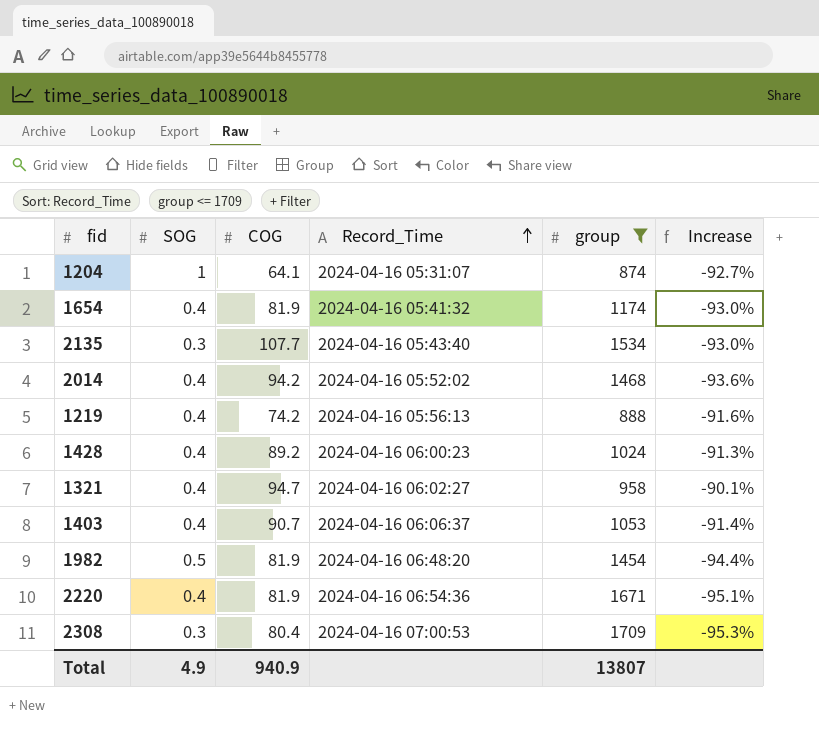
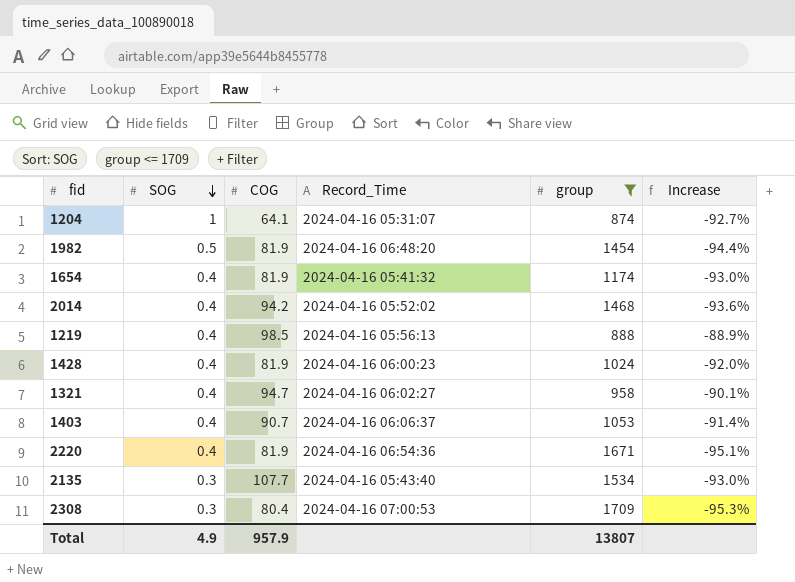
row order: Record_Time ascending -> SOG descending
1219 | COG: 74.2 -> 98.5
1219 | Increase: -91.6% -> -88.9%
1428 | COG: 89.2 -> 81.9
1428 | Increase: -91.3% -> -92.0%
Total | COG: 940.9 -> 957.9

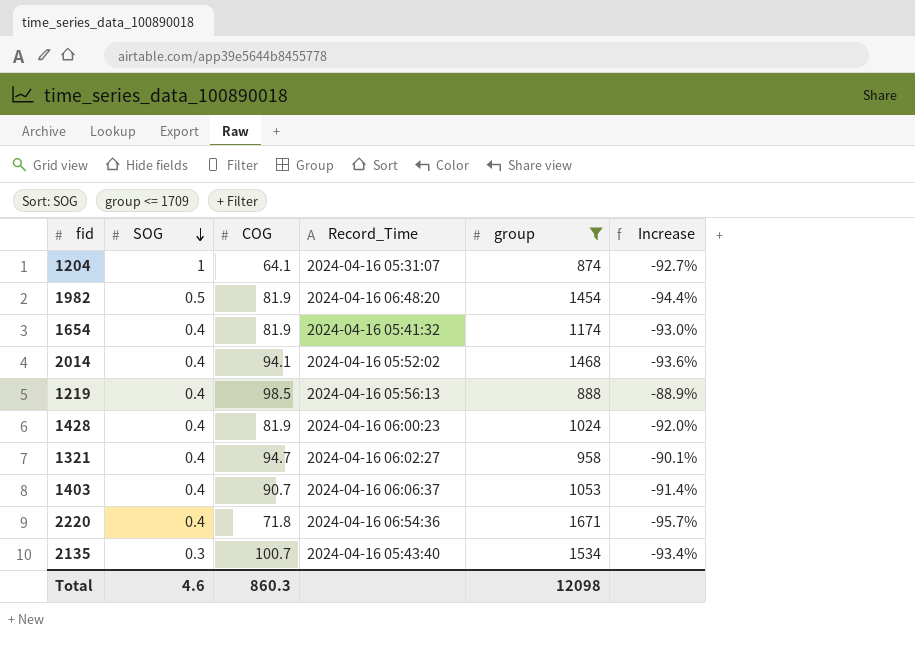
row 2308: 0.3 | 80.4 | 2024-04-16 07:00:53 | 1709 | -95.3% -> none
2014 | COG: 94.2 -> 94.1
2220 | COG: 81.9 -> 71.8
2220 | Increase: -95.1% -> -95.7%
2135 | COG: 107.7 -> 100.7
2135 | Increase: -93.0% -> -93.4%
Total | SOG: 4.9 -> 4.6
Total | COG: 957.9 -> 860.3
Total | group: 13807 -> 12098

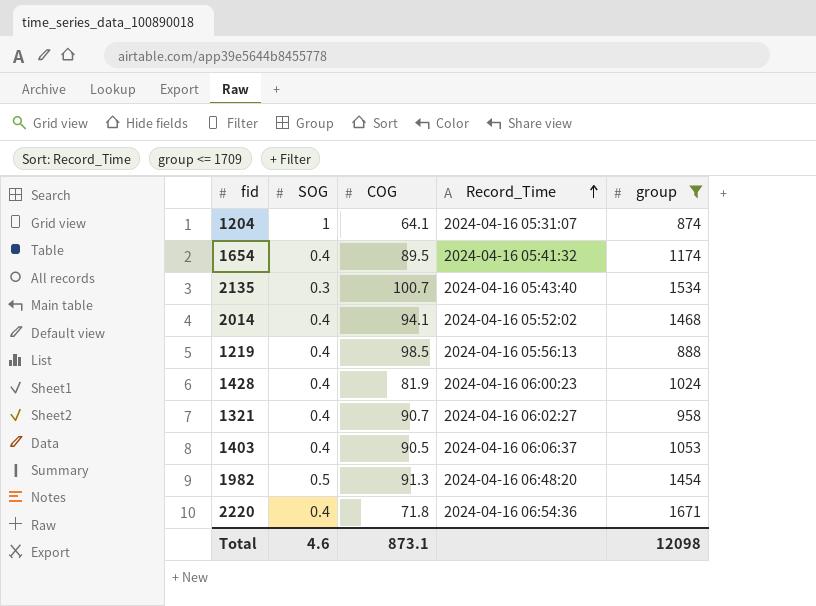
row order: SOG descending -> Record_Time ascending
column Increase | formula: ([COG] - [group]) / [group] -> none
1654 | COG: 81.9 -> 89.5
1321 | COG: 94.7 -> 90.7
1403 | COG: 90.7 -> 90.5
1982 | COG: 81.9 -> 91.3
Total | COG: 860.3 -> 873.1

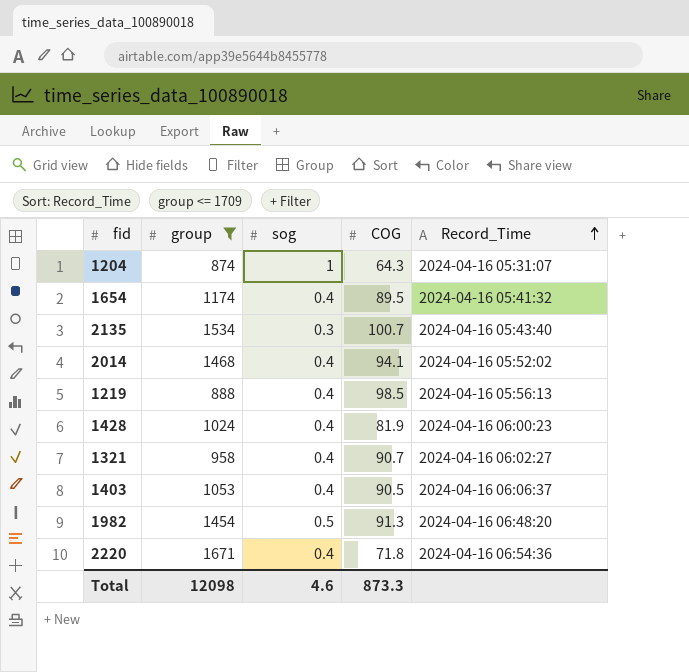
column group | position: 5 -> 2
column name: SOG -> sog
1204 | COG: 64.1 -> 64.3
Total | COG: 873.1 -> 873.3

